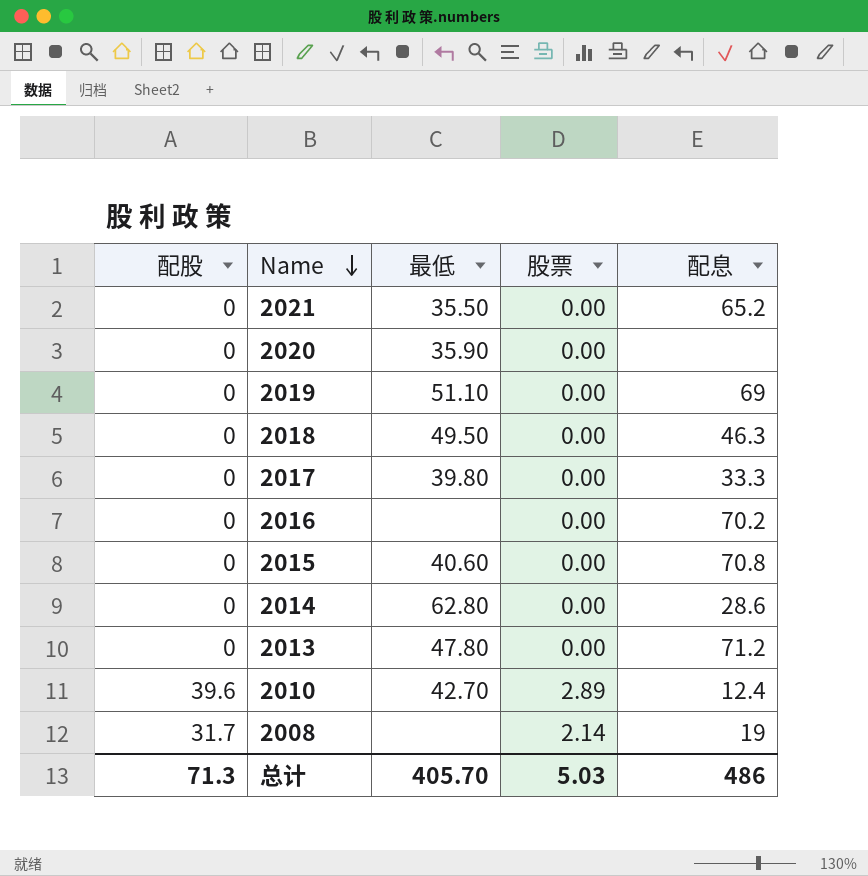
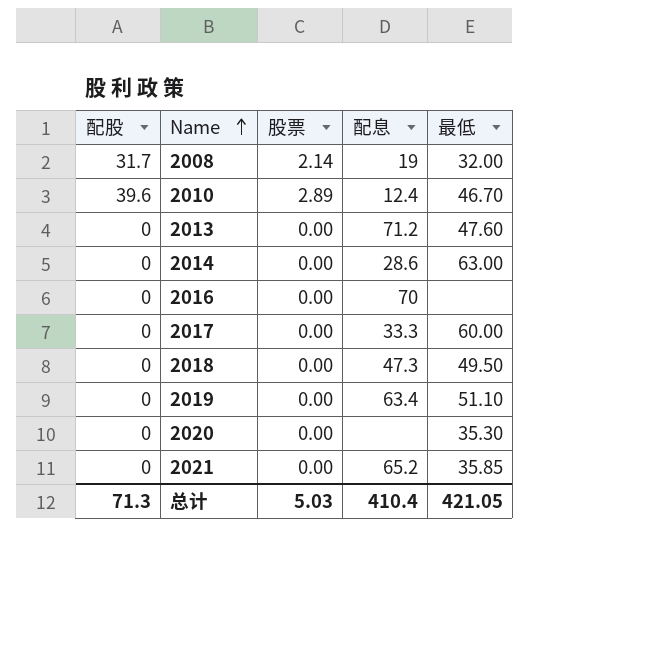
row order: Name descending -> Name ascending
column 最低 | position: 3 -> 5
row 2015: 0 | 40.60 | 0.00 | 70.8 -> none
2008 | 最低: none -> 32.00
2010 | 最低: 42.70 -> 46.70
2013 | 最低: 47.80 -> 47.60
2014 | 最低: 62.80 -> 63.00
2016 | 配息: 70.2 -> 70
2017 | 最低: 39.80 -> 60.00
2018 | 配息: 46.3 -> 47.3
2019 | 配息: 69 -> 63.4
2020 | 最低: 35.90 -> 35.30
2021 | 最低: 35.50 -> 35.85
总计 | 配息: 486 -> 410.4
总计 | 最低: 405.70 -> 421.05

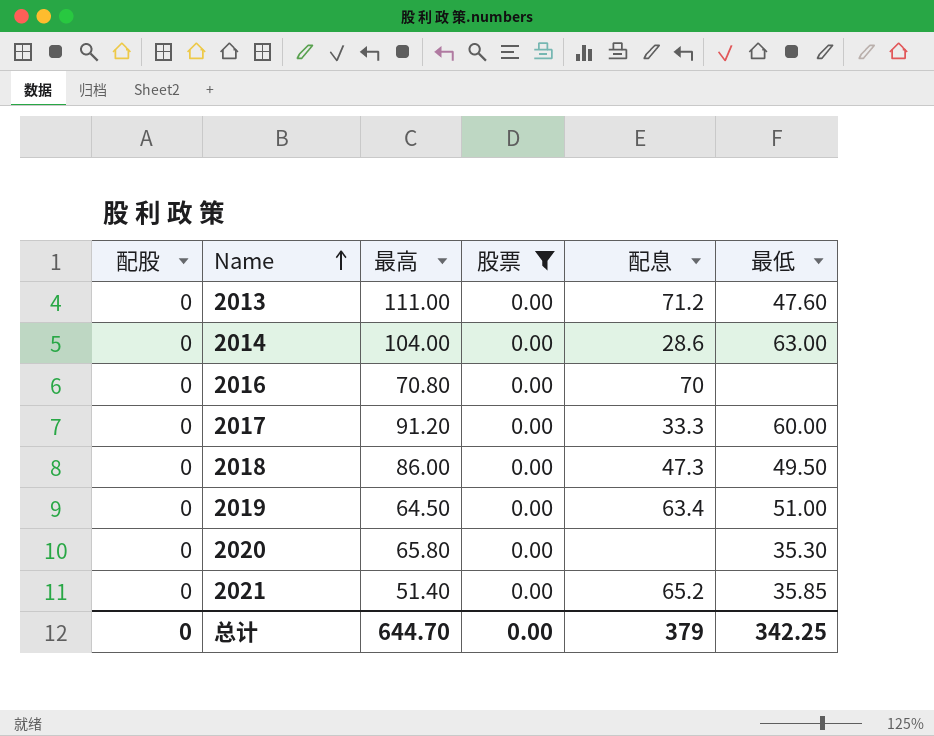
filter: none -> 股票 = 0.00
column 最高 | position: none -> 3
2019 | 最低: 51.10 -> 51.00
总计 | 配股: 71.3 -> 0
总计 | 股票: 5.03 -> 0.00
总计 | 配息: 410.4 -> 379
总计 | 最低: 421.05 -> 342.25

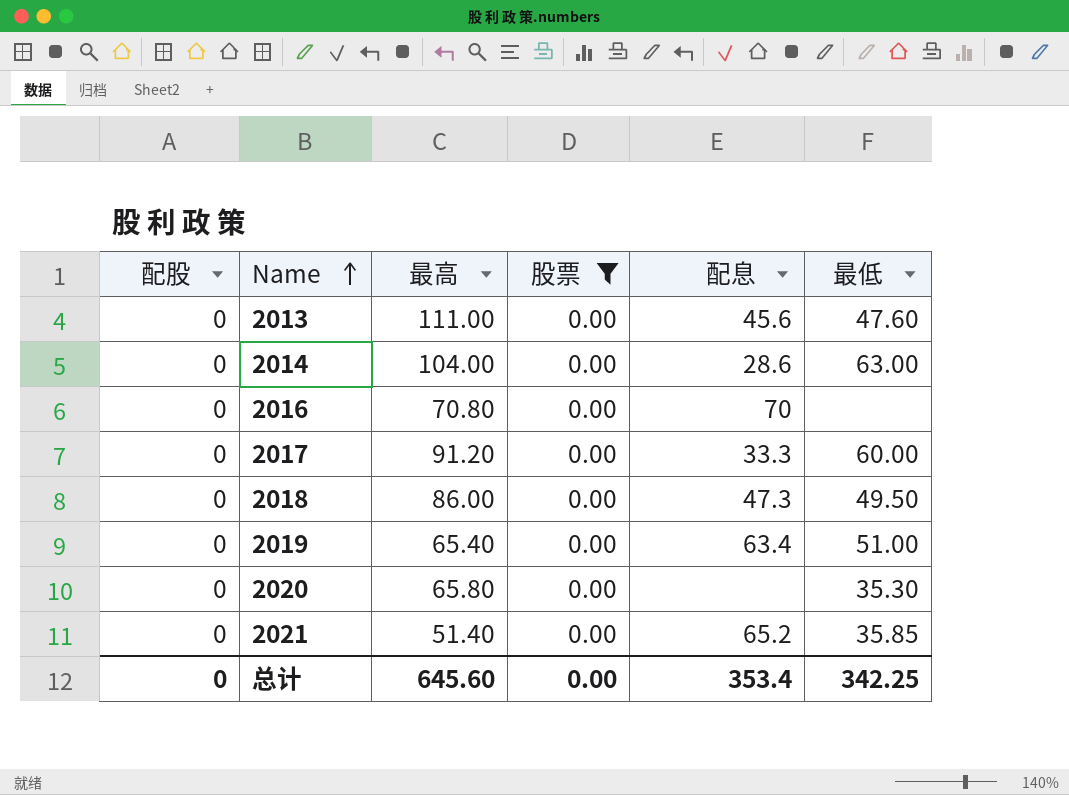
2013 | 配息: 71.2 -> 45.6
2019 | 最高: 64.50 -> 65.40
总计 | 最高: 644.70 -> 645.60
总计 | 配息: 379 -> 353.4

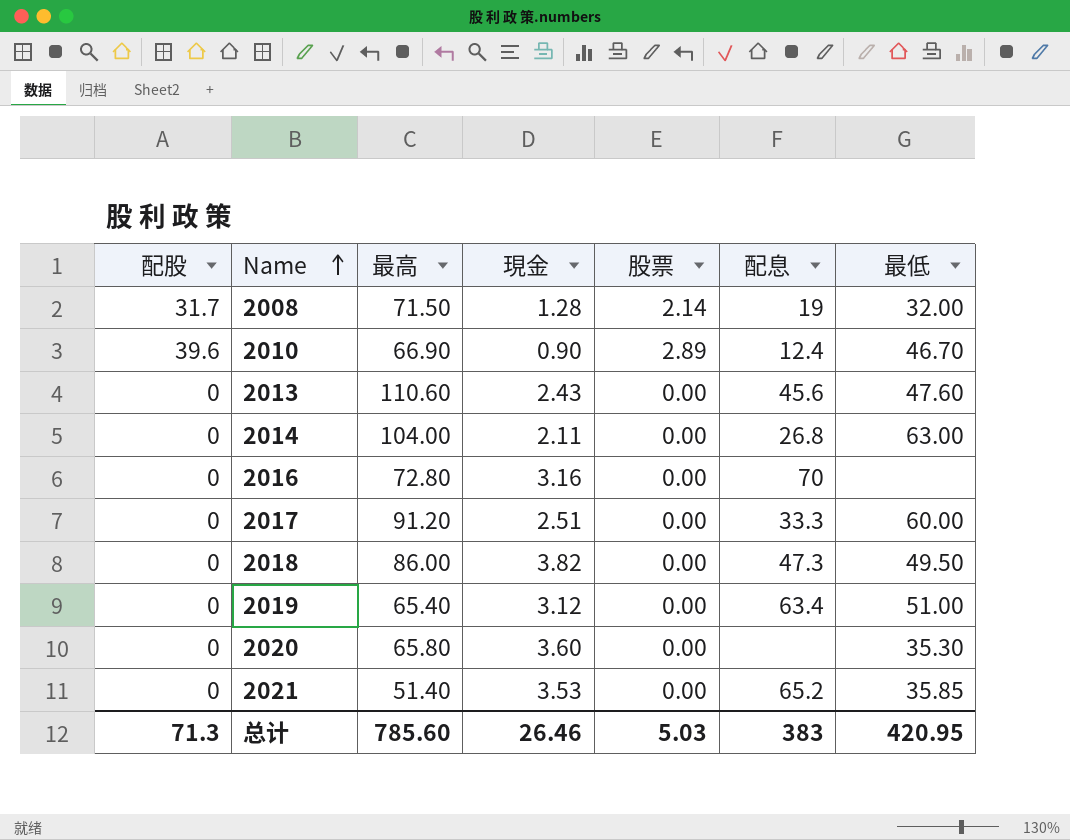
filter: 股票 = 0.00 -> none
column 現金 | position: none -> 4
2013 | 最高: 111.00 -> 110.60
2014 | 配息: 28.6 -> 26.8
2016 | 最高: 70.80 -> 72.80
总计 | 配股: 0 -> 71.3
总计 | 最高: 645.60 -> 785.60
总计 | 股票: 0.00 -> 5.03
总计 | 配息: 353.4 -> 383
总计 | 最低: 342.25 -> 420.95

